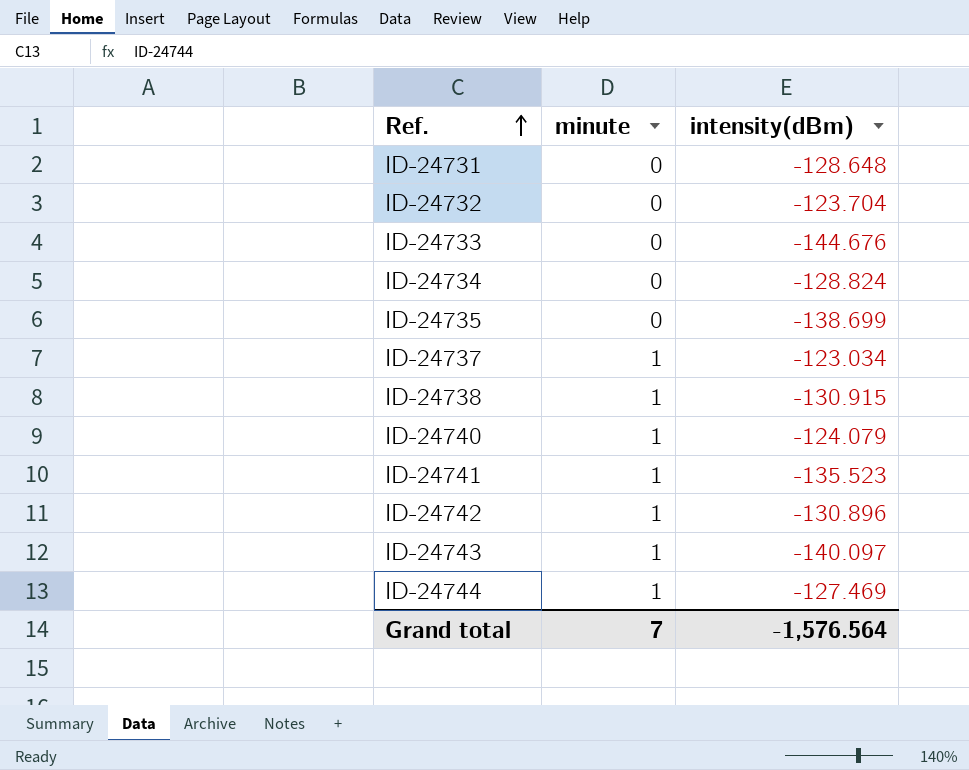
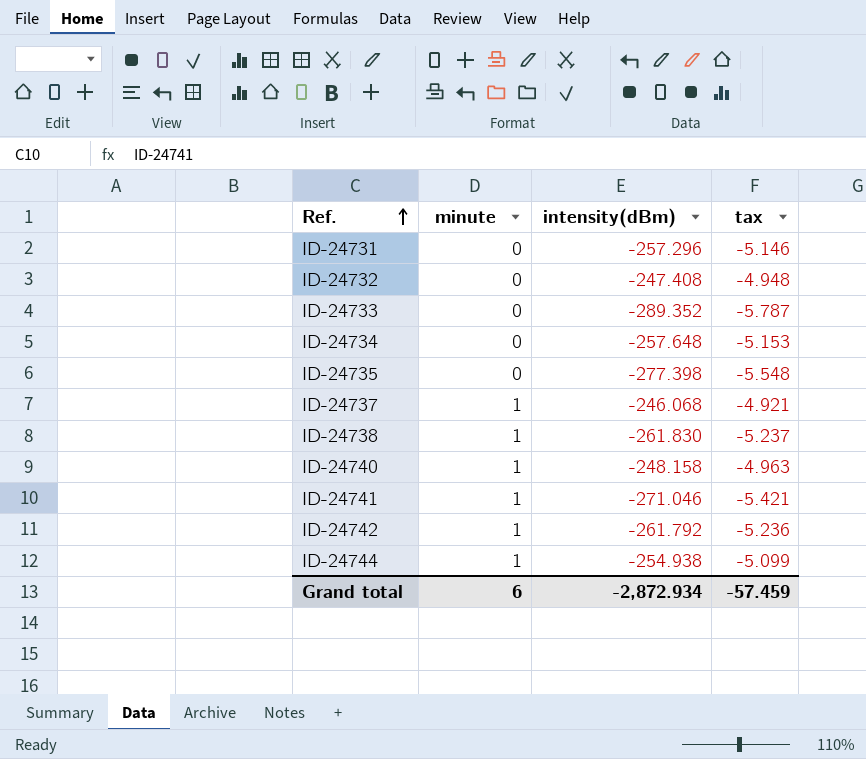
column tax | formula: none -> [intensity(dBm)] * 0.02
row ID-24743: 1 | -140.097 -> none
ID-24731 | intensity(dBm): -128.648 -> -257.296
ID-24732 | intensity(dBm): -123.704 -> -247.408
ID-24733 | intensity(dBm): -144.676 -> -289.352
ID-24734 | intensity(dBm): -128.824 -> -257.648
ID-24735 | intensity(dBm): -138.699 -> -277.398
ID-24737 | intensity(dBm): -123.034 -> -246.068
ID-24738 | intensity(dBm): -130.915 -> -261.830
ID-24740 | intensity(dBm): -124.079 -> -248.158
ID-24741 | intensity(dBm): -135.523 -> -271.046
ID-24742 | intensity(dBm): -130.896 -> -261.792
ID-24744 | intensity(dBm): -127.469 -> -254.938
Grand total | minute: 7 -> 6
Grand total | intensity(dBm): -1,576.564 -> -2,872.934

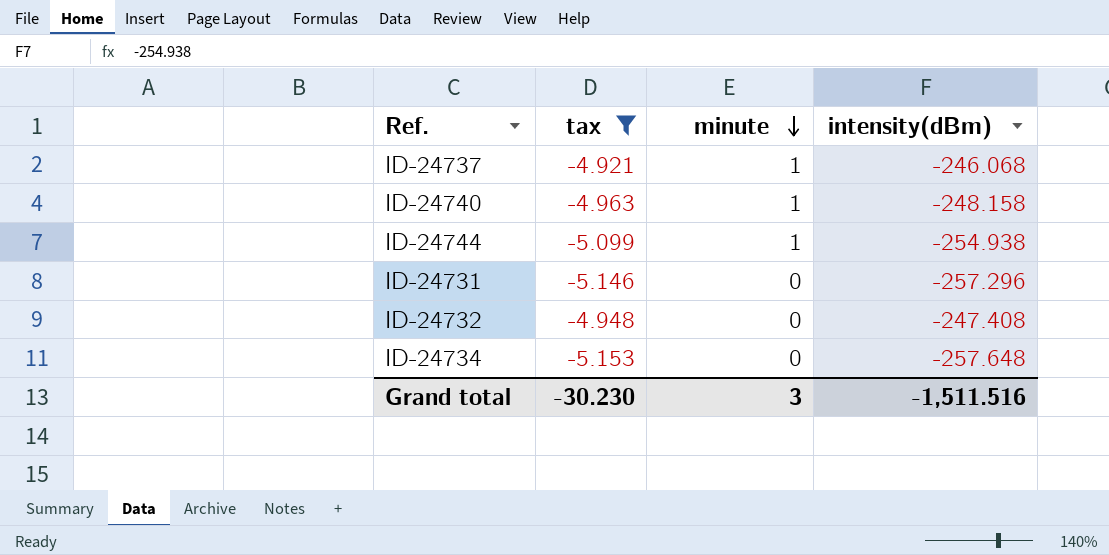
filter: none -> tax >= -5.153
row order: Ref. ascending -> minute descending
column tax | position: 4 -> 2
Grand total | tax: -57.459 -> -30.230
Grand total | minute: 6 -> 3
Grand total | intensity(dBm): -2,872.934 -> -1,511.516

